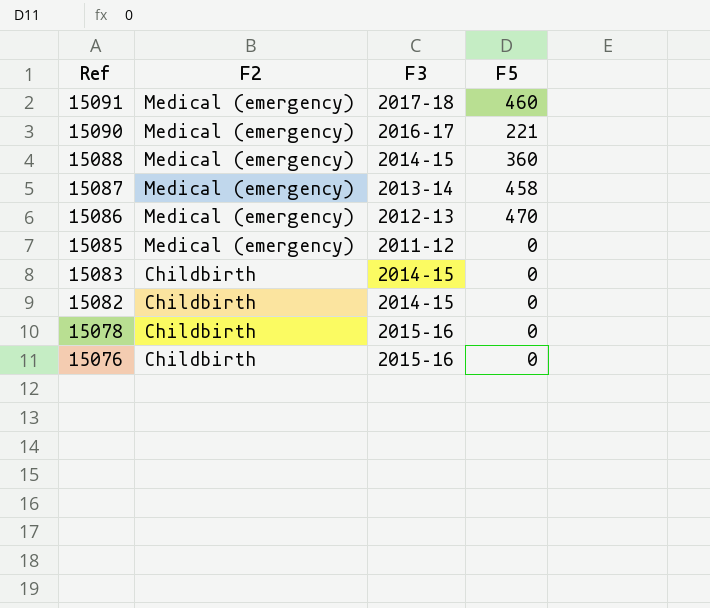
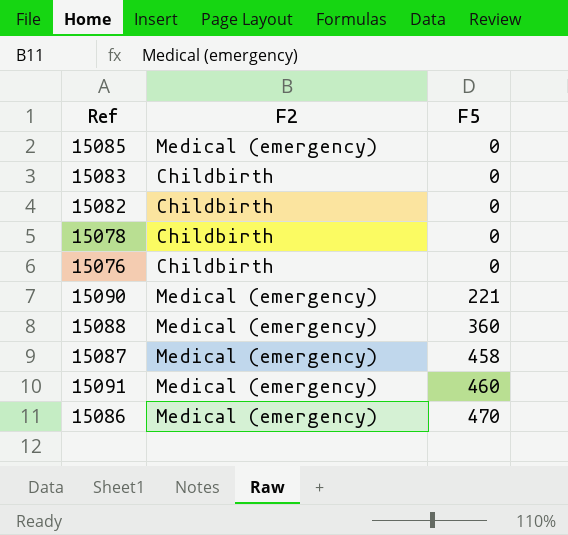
row order: Ref descending -> F5 ascending
column F3 | position: 3 -> none

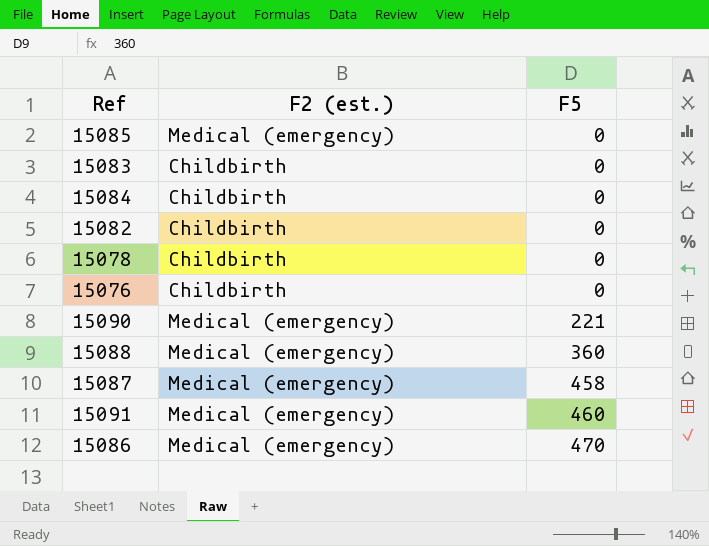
column name: F2 -> F2 (est.)
row 15084: none -> Childbirth | 0

